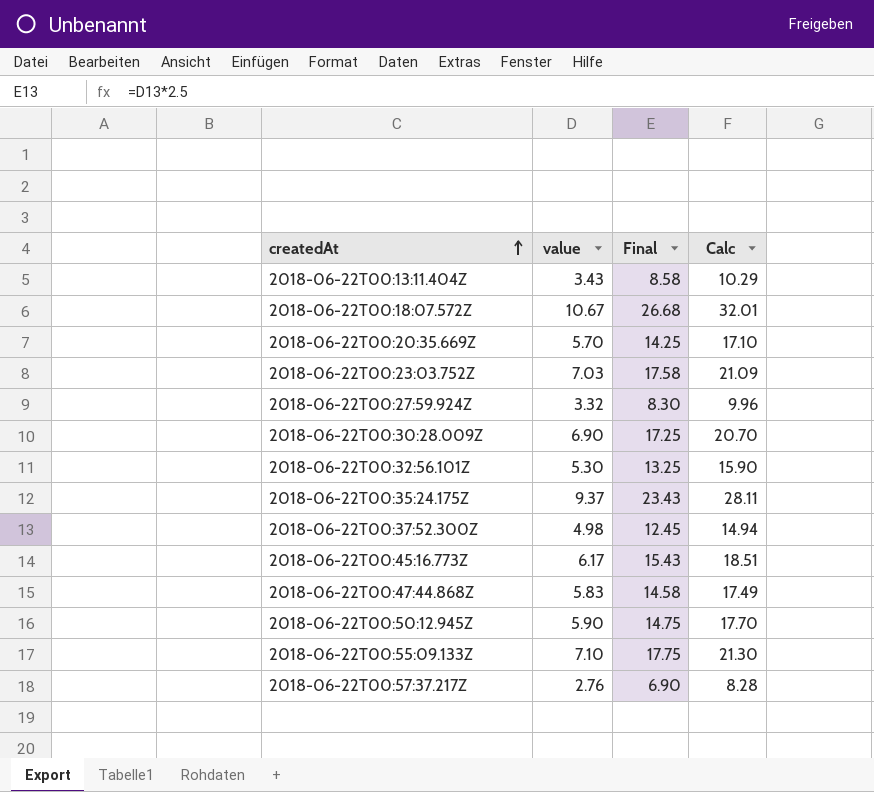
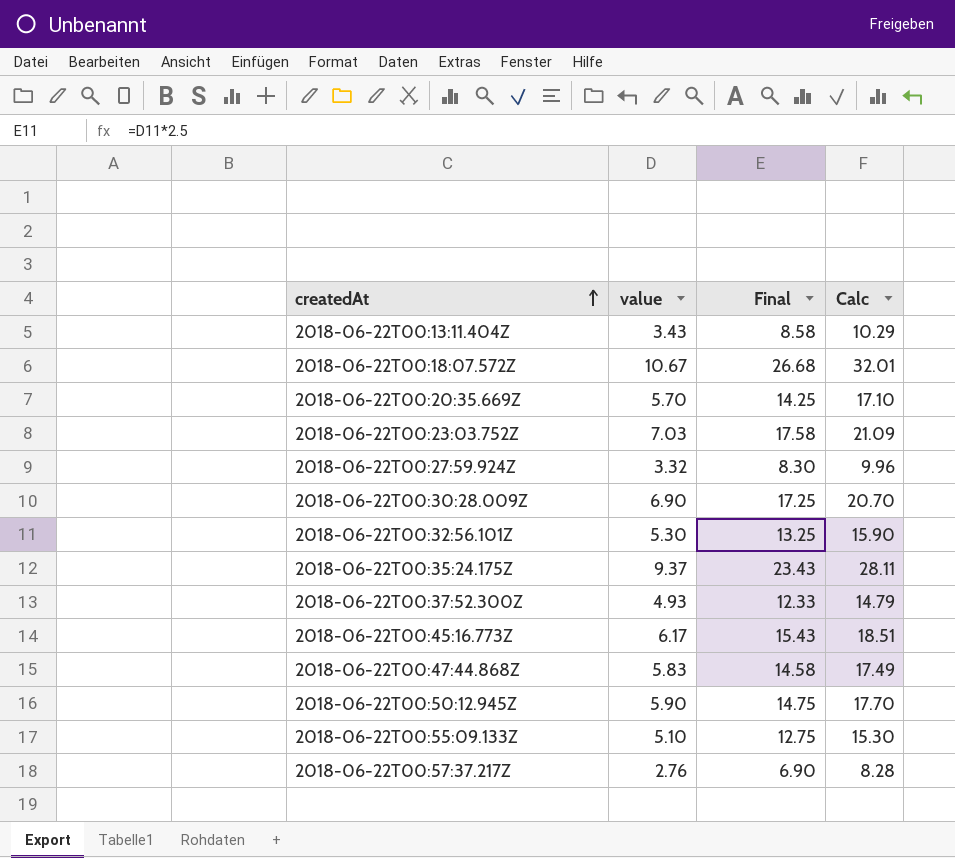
2018-06-22T00:37:52.300Z | value: 4.98 -> 4.93
2018-06-22T00:37:52.300Z | Final: 12.45 -> 12.33
2018-06-22T00:37:52.300Z | Calc: 14.94 -> 14.79
2018-06-22T00:55:09.133Z | value: 7.10 -> 5.10
2018-06-22T00:55:09.133Z | Final: 17.75 -> 12.75
2018-06-22T00:55:09.133Z | Calc: 21.30 -> 15.30

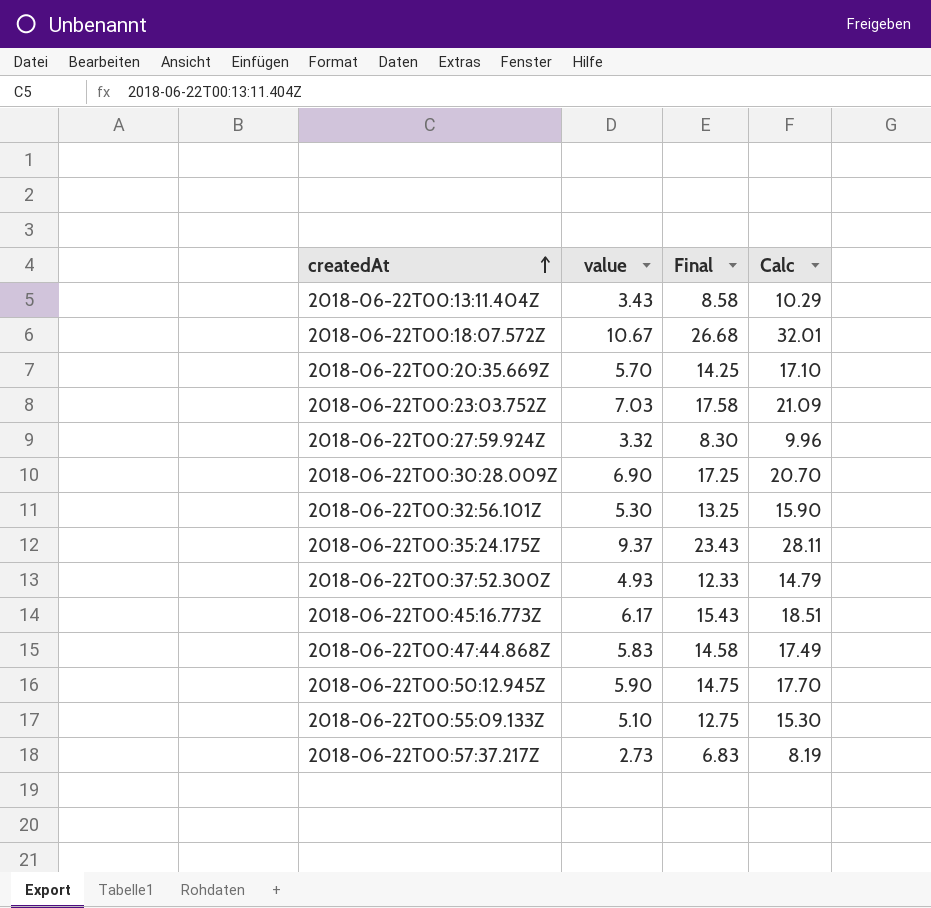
2018-06-22T00:57:37.217Z | value: 2.76 -> 2.73
2018-06-22T00:57:37.217Z | Final: 6.90 -> 6.83
2018-06-22T00:57:37.217Z | Calc: 8.28 -> 8.19

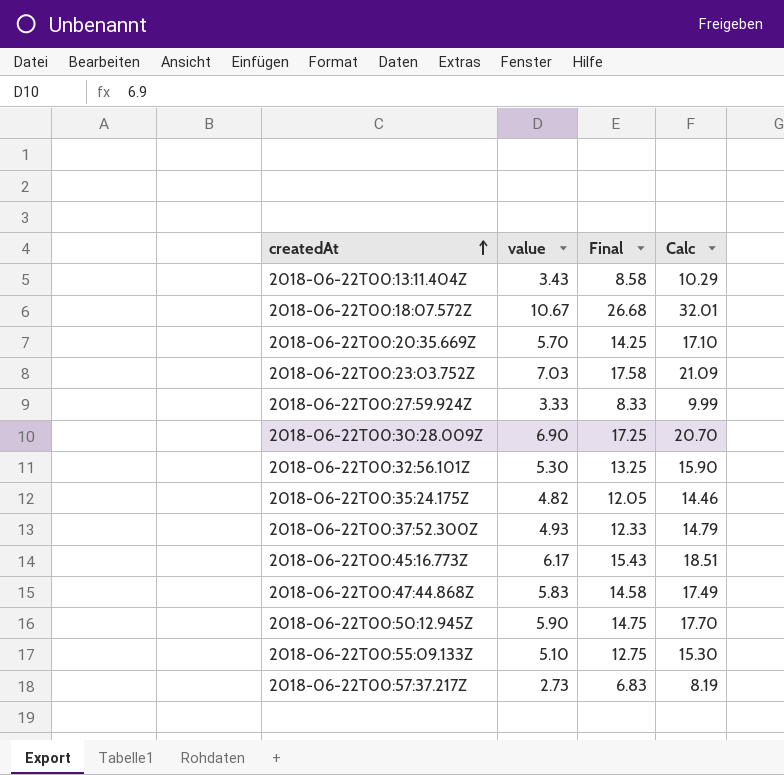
2018-06-22T00:27:59.924Z | value: 3.32 -> 3.33
2018-06-22T00:27:59.924Z | Final: 8.30 -> 8.33
2018-06-22T00:27:59.924Z | Calc: 9.96 -> 9.99
2018-06-22T00:35:24.175Z | value: 9.37 -> 4.82
2018-06-22T00:35:24.175Z | Final: 23.43 -> 12.05
2018-06-22T00:35:24.175Z | Calc: 28.11 -> 14.46

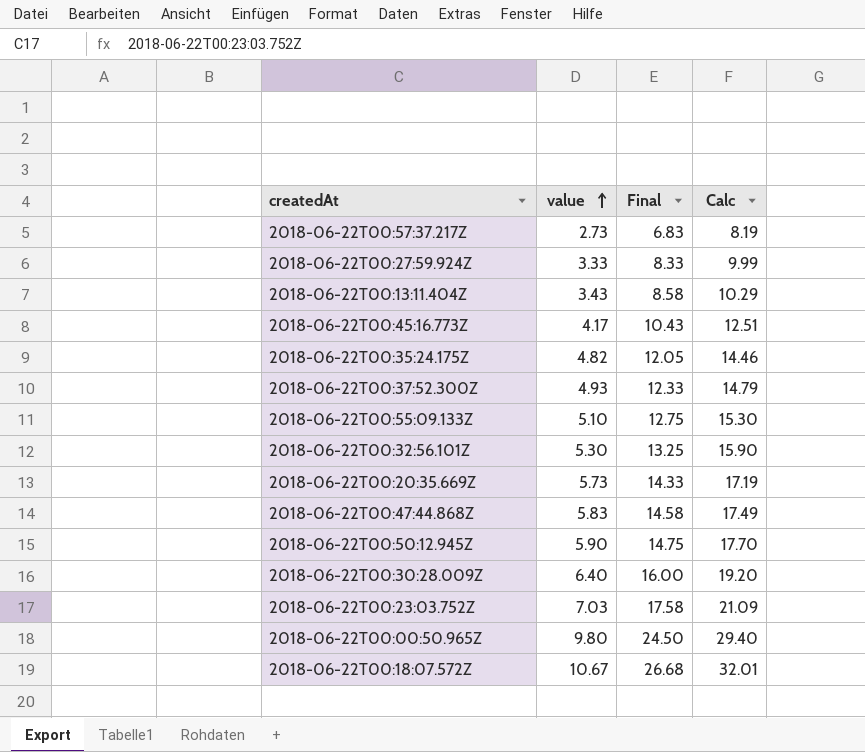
row order: createdAt ascending -> value ascending
2018-06-22T00:45:16.773Z | value: 6.17 -> 4.17
2018-06-22T00:45:16.773Z | Final: 15.43 -> 10.43
2018-06-22T00:45:16.773Z | Calc: 18.51 -> 12.51
2018-06-22T00:20:35.669Z | value: 5.70 -> 5.73
2018-06-22T00:20:35.669Z | Final: 14.25 -> 14.33
2018-06-22T00:20:35.669Z | Calc: 17.10 -> 17.19
2018-06-22T00:30:28.009Z | value: 6.90 -> 6.40
2018-06-22T00:30:28.009Z | Final: 17.25 -> 16.00
2018-06-22T00:30:28.009Z | Calc: 20.70 -> 19.20
row 2018-06-22T00:00:50.965Z: none -> 9.80 | 24.50 | 29.40

